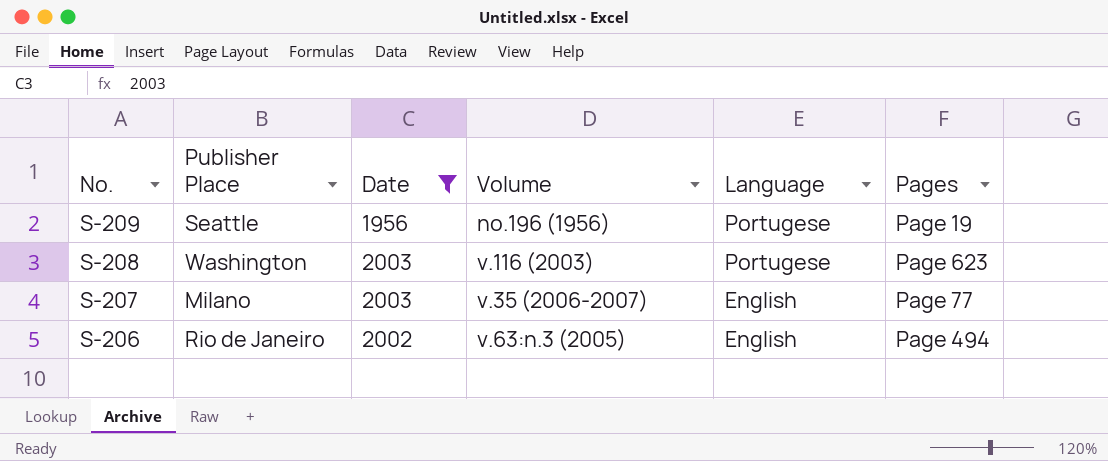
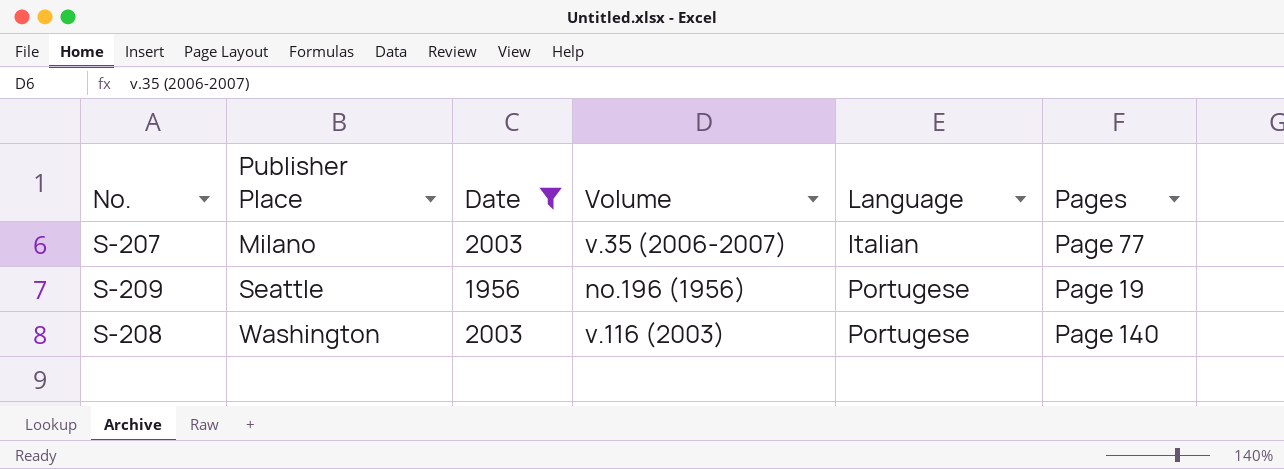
row order: No. descending -> Publisher Place ascending
row S-206: Rio de Janeiro | 2002 | v.63:n.3 (2005) | English | Page 494 -> none
S-207 | Language: English -> Italian
S-208 | Pages: Page 623 -> Page 140

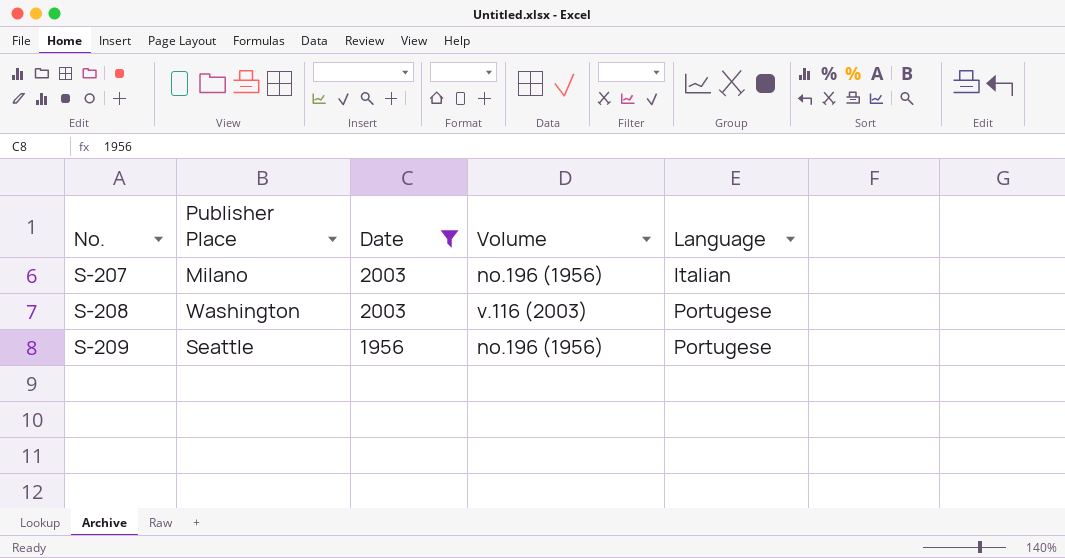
row order: Publisher Place ascending -> No. ascending
column Pages | position: 6 -> none
S-207 | Volume: v.35 (2006-2007) -> no.196 (1956)

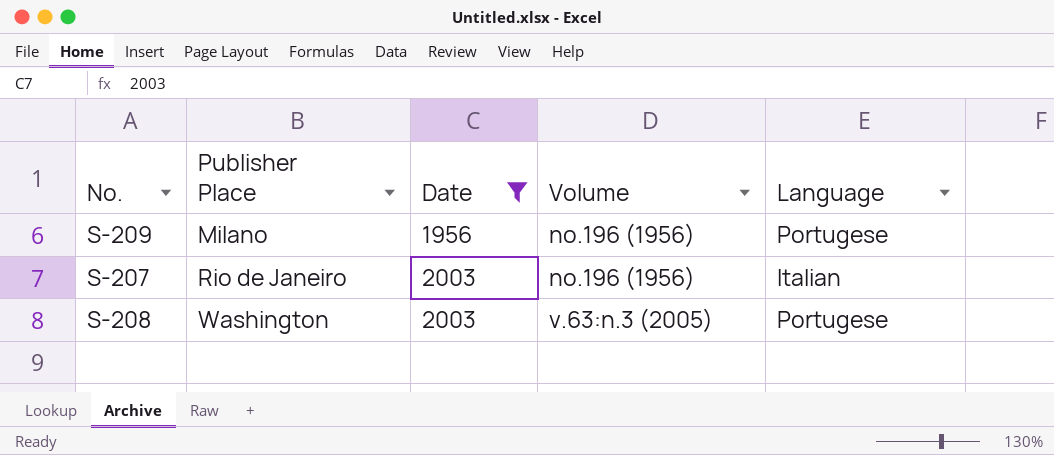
row order: No. ascending -> Publisher Place ascending
S-209 | Publisher Place: Seattle -> Milano
S-207 | Publisher Place: Milano -> Rio de Janeiro
S-208 | Volume: v.116 (2003) -> v.63:n.3 (2005)

